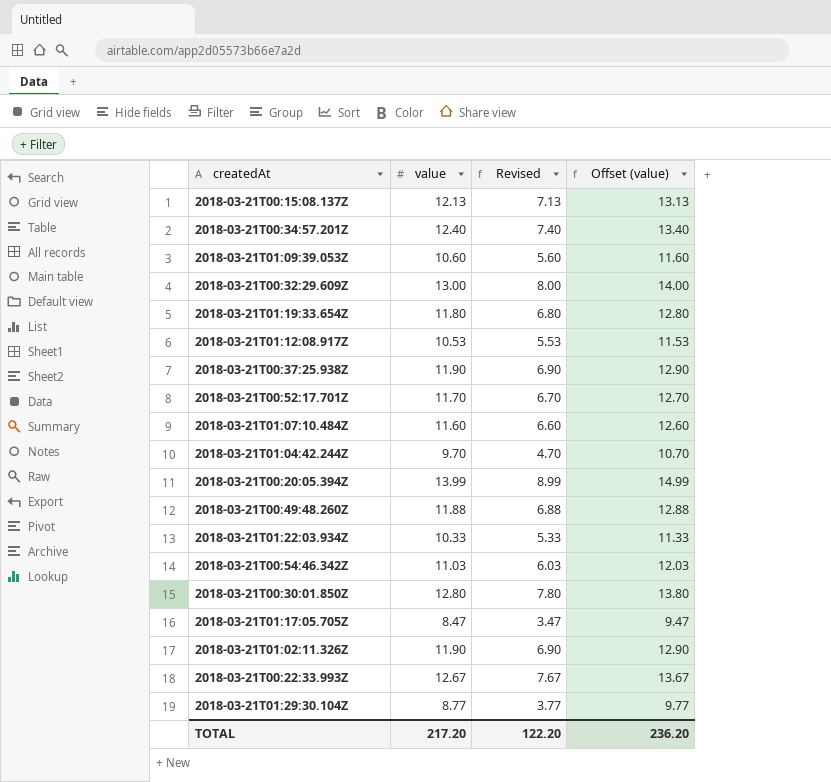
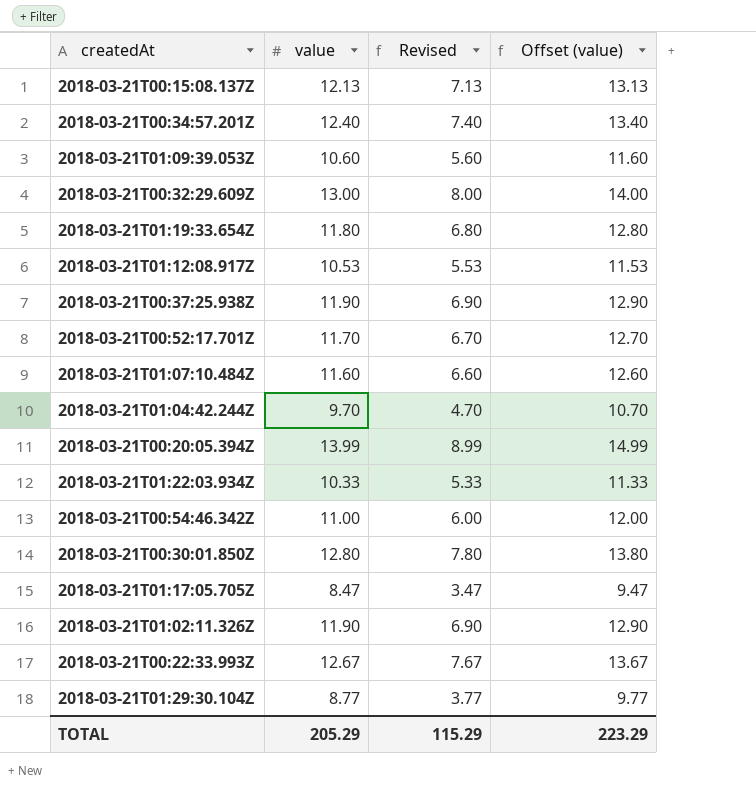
row 2018-03-21T00:49:48.260Z: 11.88 | 6.88 | 12.88 -> none
2018-03-21T00:54:46.342Z | value: 11.03 -> 11.00
2018-03-21T00:54:46.342Z | Revised: 6.03 -> 6.00
2018-03-21T00:54:46.342Z | Offset (value): 12.03 -> 12.00
TOTAL | value: 217.20 -> 205.29
TOTAL | Revised: 122.20 -> 115.29
TOTAL | Offset (value): 236.20 -> 223.29

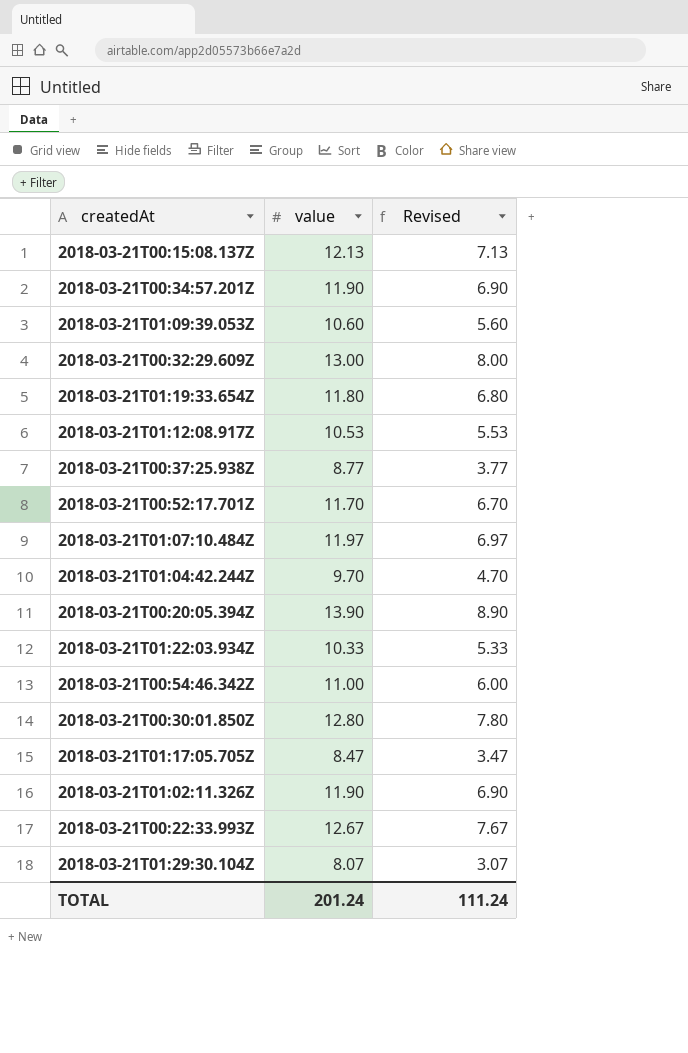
column Offset (value) | formula: [value] + 1 -> none
2018-03-21T00:34:57.201Z | value: 12.40 -> 11.90
2018-03-21T00:34:57.201Z | Revised: 7.40 -> 6.90
2018-03-21T00:37:25.938Z | value: 11.90 -> 8.77
2018-03-21T00:37:25.938Z | Revised: 6.90 -> 3.77
2018-03-21T01:07:10.484Z | value: 11.60 -> 11.97
2018-03-21T01:07:10.484Z | Revised: 6.60 -> 6.97
2018-03-21T00:20:05.394Z | value: 13.99 -> 13.90
2018-03-21T00:20:05.394Z | Revised: 8.99 -> 8.90
2018-03-21T01:29:30.104Z | value: 8.77 -> 8.07
2018-03-21T01:29:30.104Z | Revised: 3.77 -> 3.07
TOTAL | value: 205.29 -> 201.24
TOTAL | Revised: 115.29 -> 111.24

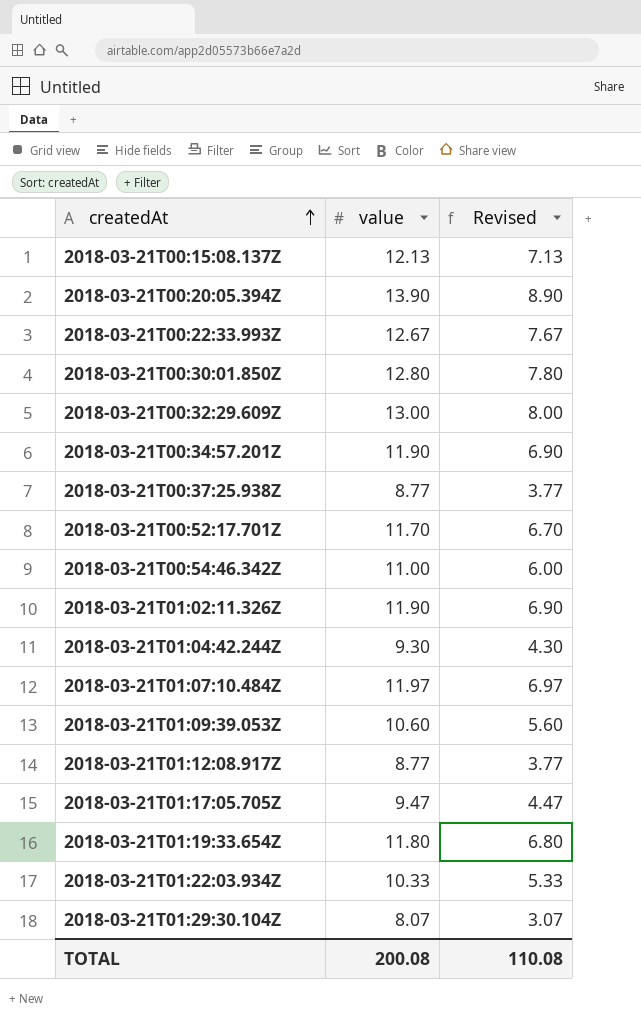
row order: none -> createdAt ascending
2018-03-21T01:04:42.244Z | value: 9.70 -> 9.30
2018-03-21T01:04:42.244Z | Revised: 4.70 -> 4.30
2018-03-21T01:12:08.917Z | value: 10.53 -> 8.77
2018-03-21T01:12:08.917Z | Revised: 5.53 -> 3.77
2018-03-21T01:17:05.705Z | value: 8.47 -> 9.47
2018-03-21T01:17:05.705Z | Revised: 3.47 -> 4.47
TOTAL | value: 201.24 -> 200.08
TOTAL | Revised: 111.24 -> 110.08

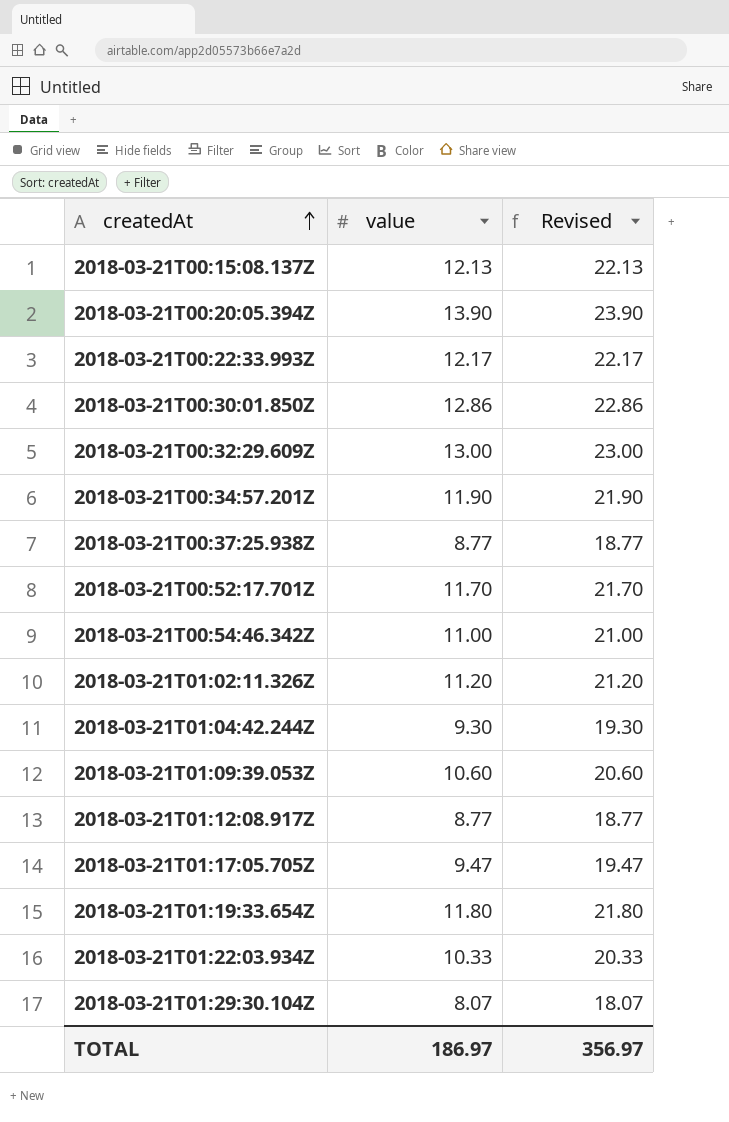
column Revised | formula: [value] - 5 -> [value] + 10
row 2018-03-21T01:07:10.484Z: 11.97 | 6.97 -> none
2018-03-21T00:22:33.993Z | value: 12.67 -> 12.17
2018-03-21T00:30:01.850Z | value: 12.80 -> 12.86
2018-03-21T01:02:11.326Z | value: 11.90 -> 11.20
TOTAL | value: 200.08 -> 186.97
TOTAL | Revised: 110.08 -> 356.97

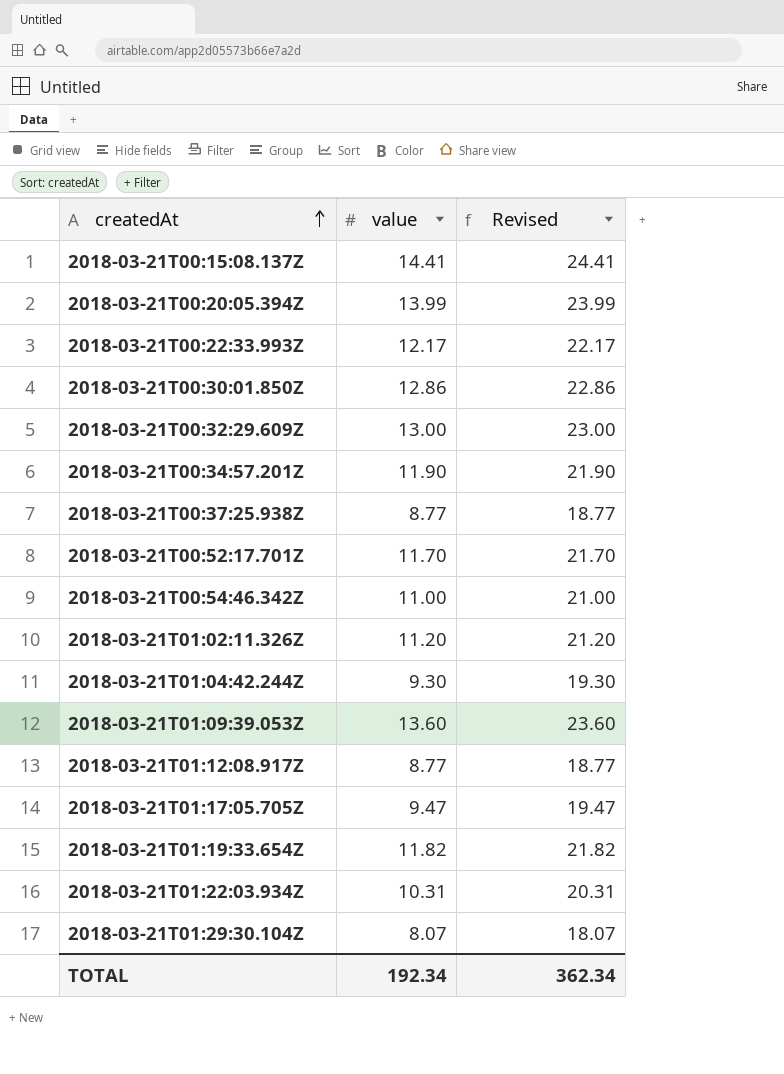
2018-03-21T00:15:08.137Z | value: 12.13 -> 14.41
2018-03-21T00:15:08.137Z | Revised: 22.13 -> 24.41
2018-03-21T00:20:05.394Z | value: 13.90 -> 13.99
2018-03-21T00:20:05.394Z | Revised: 23.90 -> 23.99
2018-03-21T01:09:39.053Z | value: 10.60 -> 13.60
2018-03-21T01:09:39.053Z | Revised: 20.60 -> 23.60
2018-03-21T01:19:33.654Z | value: 11.80 -> 11.82
2018-03-21T01:19:33.654Z | Revised: 21.80 -> 21.82
2018-03-21T01:22:03.934Z | value: 10.33 -> 10.31
2018-03-21T01:22:03.934Z | Revised: 20.33 -> 20.31
TOTAL | value: 186.97 -> 192.34
TOTAL | Revised: 356.97 -> 362.34

